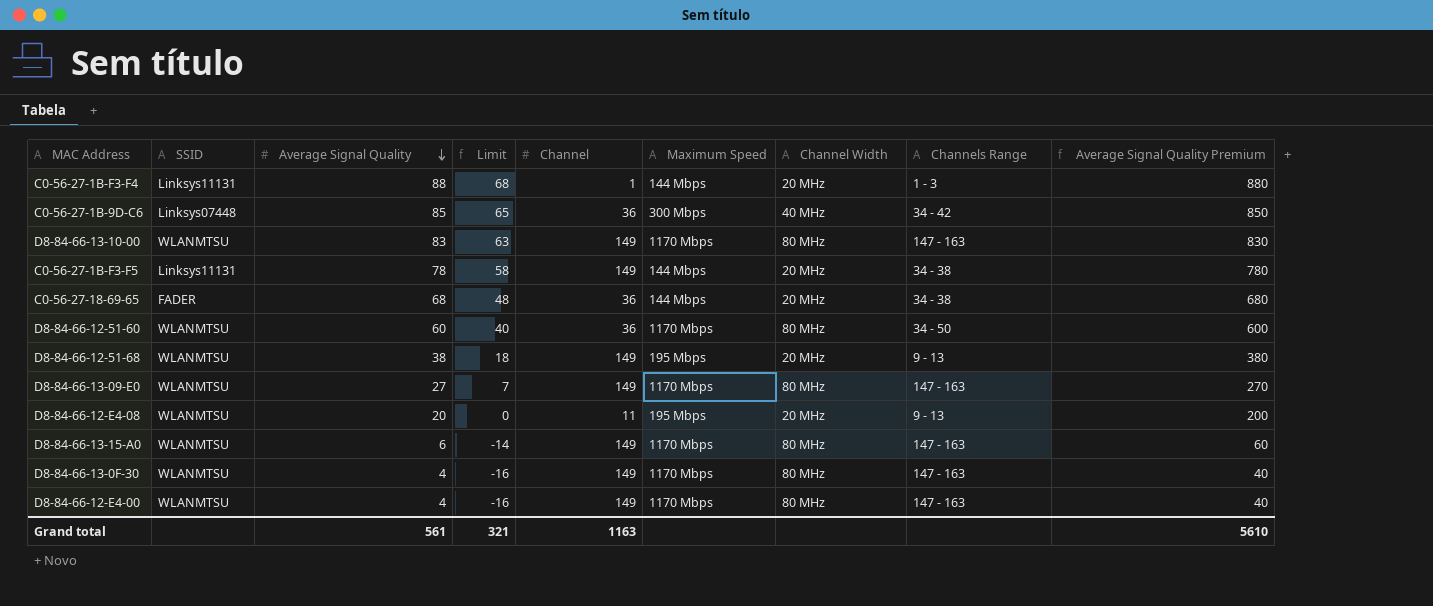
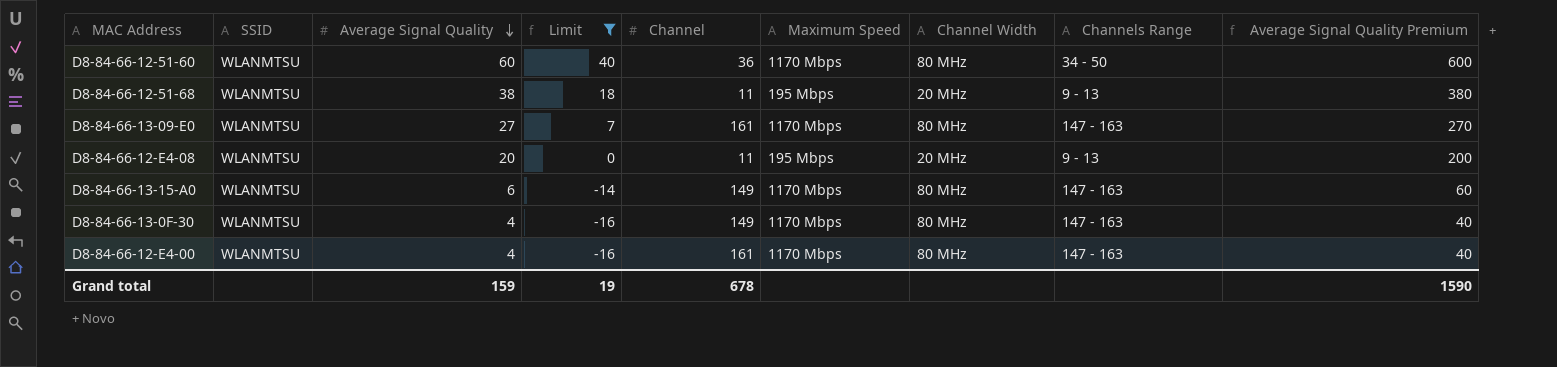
filter: none -> Limit <= 40
D8-84-66-12-51-68 | Channel: 149 -> 11
D8-84-66-13-09-E0 | Channel: 149 -> 161
D8-84-66-12-E4-00 | Channel: 149 -> 161
Grand total | Average Signal Quality: 561 -> 159
Grand total | Limit: 321 -> 19
Grand total | Channel: 1163 -> 678
Grand total | Average Signal Quality Premium: 5610 -> 1590

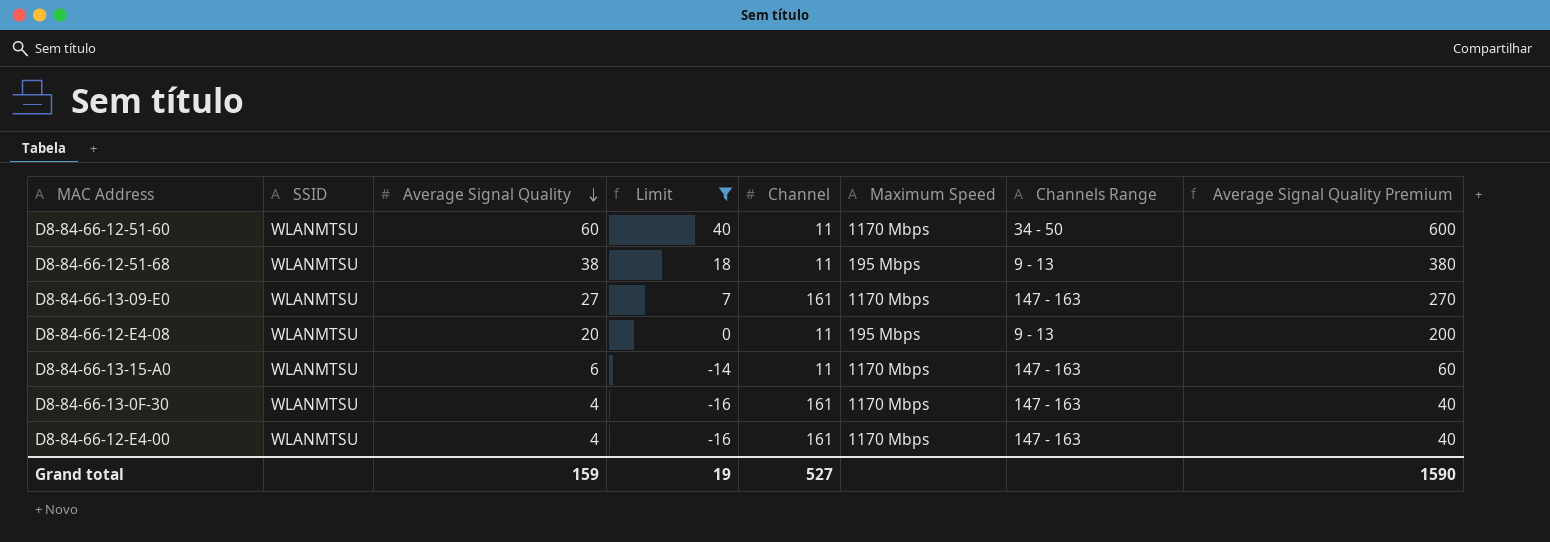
column Channel Width | position: 7 -> none
D8-84-66-12-51-60 | Channel: 36 -> 11
D8-84-66-13-15-A0 | Channel: 149 -> 11
D8-84-66-13-0F-30 | Channel: 149 -> 161
Grand total | Channel: 678 -> 527

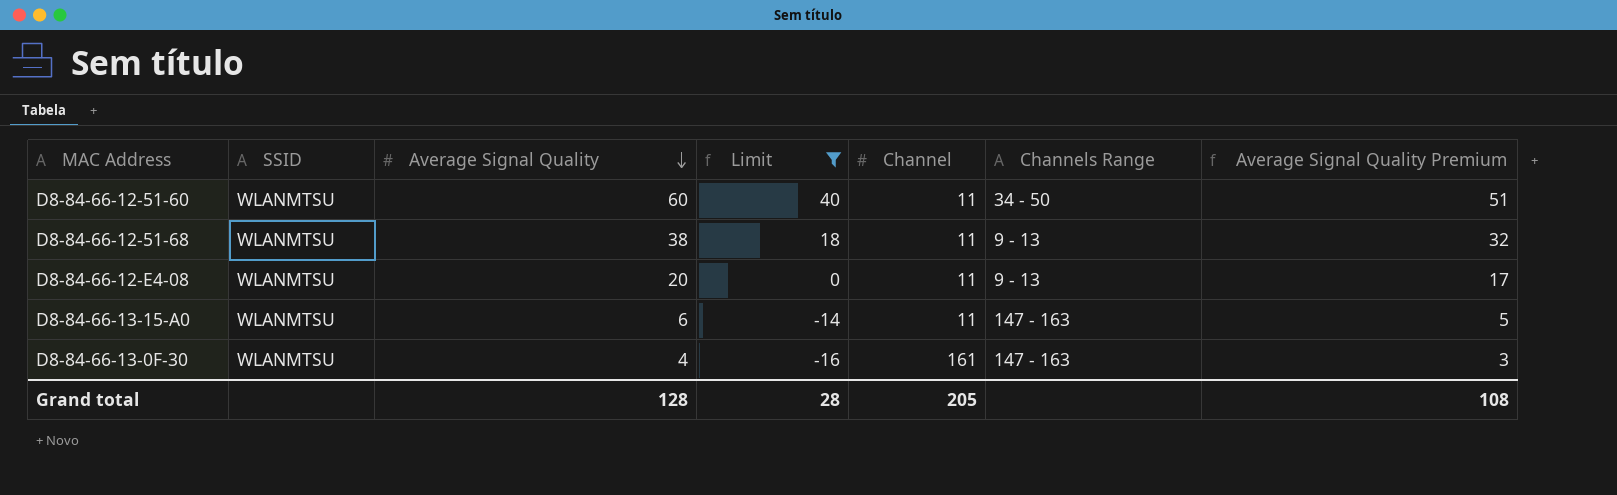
column Maximum Speed | position: 6 -> none
column Average Signal Quality Premium | formula: [Average Signal Quality] * 10 -> [Average Signal Quality] * 0.85
row D8-84-66-13-09-E0: WLANMTSU | 27 | 7 | 161 | 1170 Mbps | 147 - 163 | 270 -> none
row D8-84-66-12-E4-00: WLANMTSU | 4 | -16 | 161 | 1170 Mbps | 147 - 163 | 40 -> none
Grand total | Average Signal Quality: 159 -> 128
Grand total | Limit: 19 -> 28
Grand total | Channel: 527 -> 205
Grand total | Average Signal Quality Premium: 1590 -> 108

